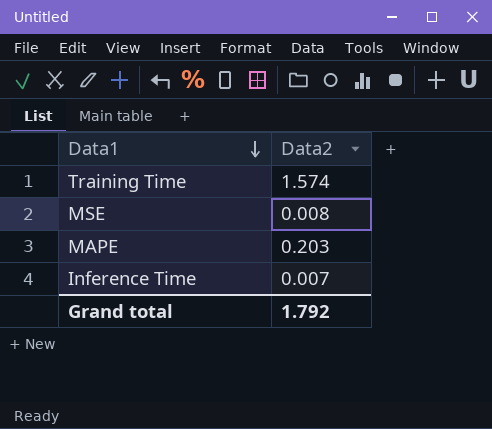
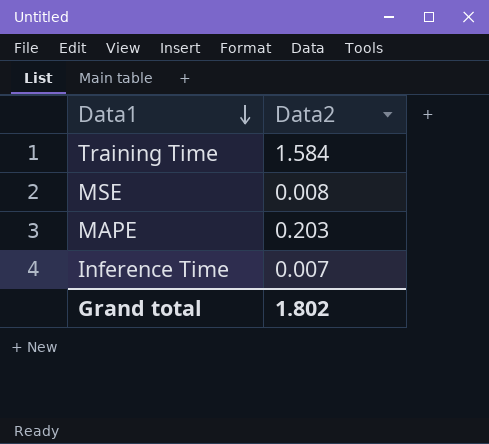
Training Time | Data2: 1.574 -> 1.584
Grand total | Data2: 1.792 -> 1.802

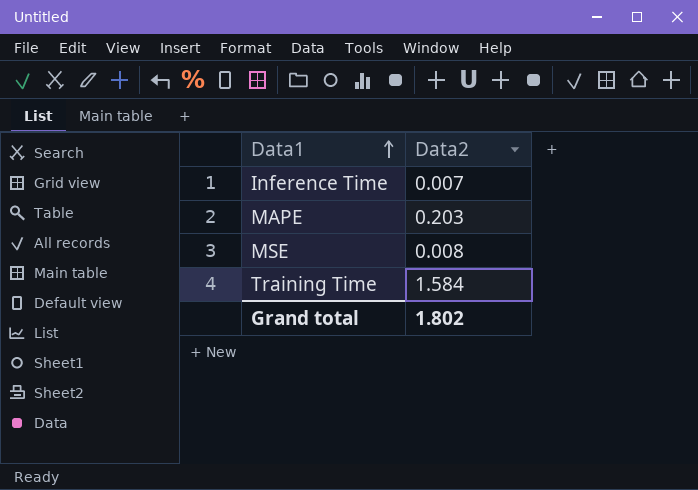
row order: Data1 descending -> Data1 ascending

